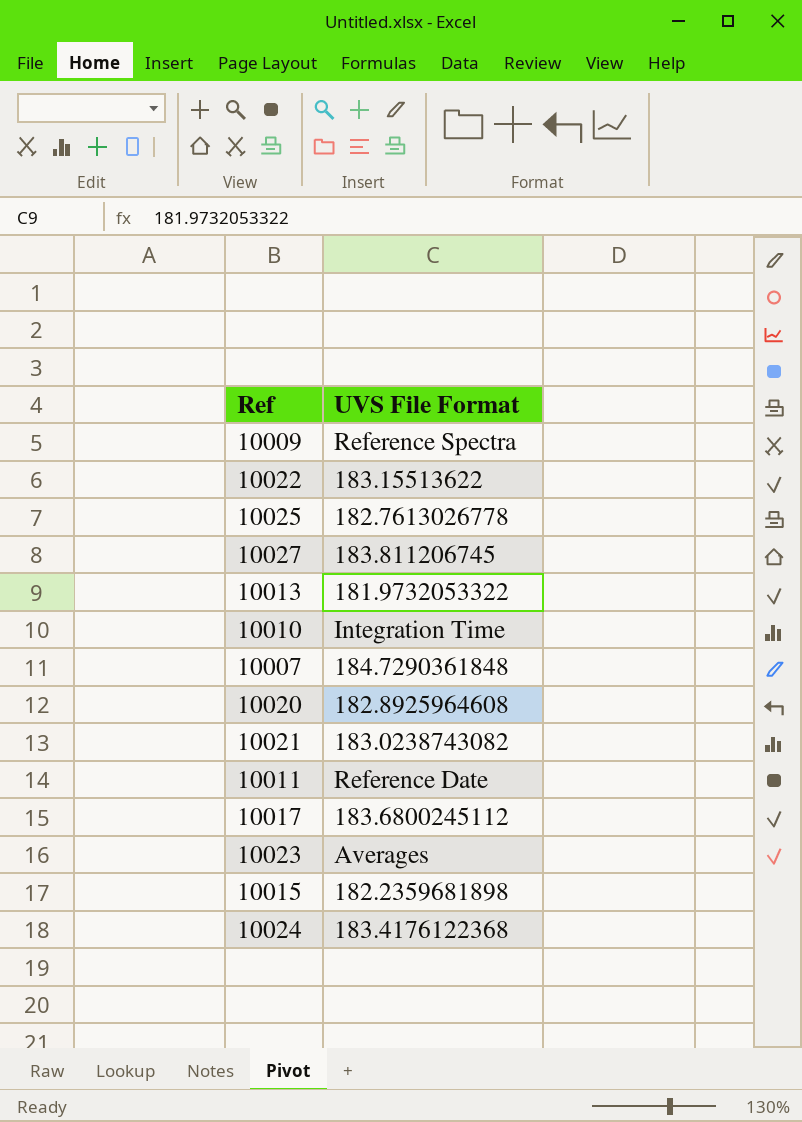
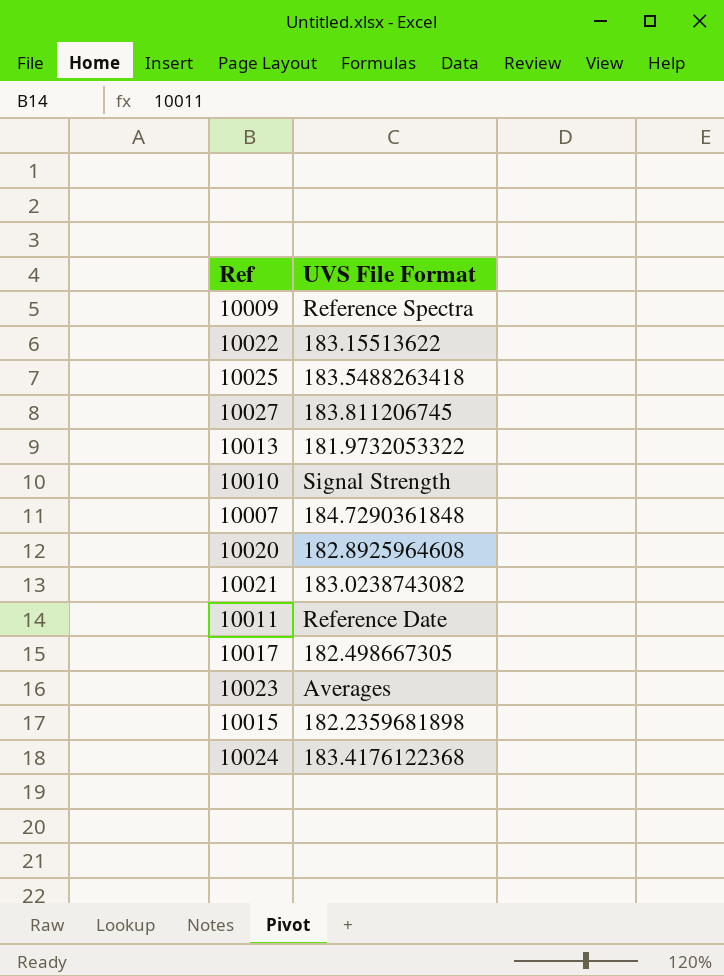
10025 | UVS File Format: 182.7613026778 -> 183.5488263418
10010 | UVS File Format: Integration Time -> Signal Strength
10017 | UVS File Format: 183.6800245112 -> 182.498667305

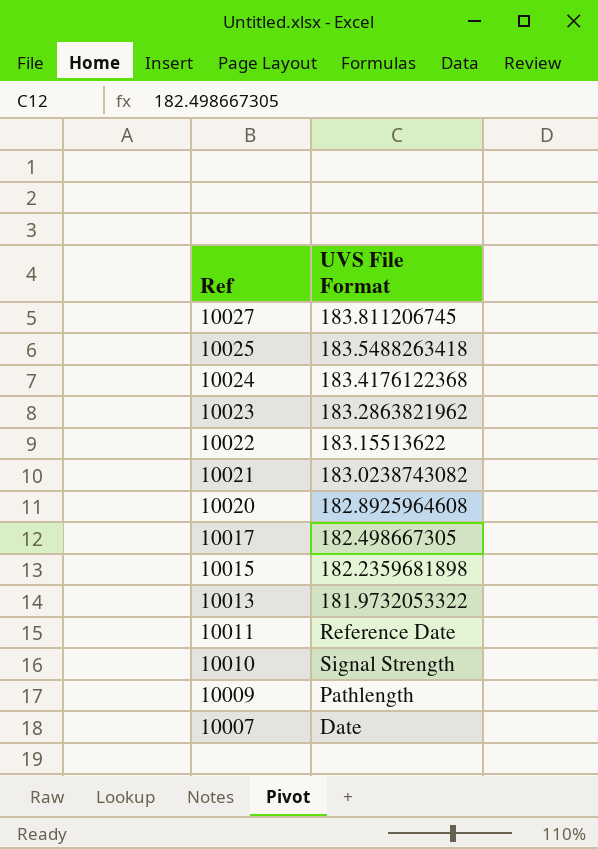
row order: none -> Ref descending
10023 | UVS File Format: Averages -> 183.2863821962
10009 | UVS File Format: Reference Spectra -> Pathlength
10007 | UVS File Format: 184.7290361848 -> Date

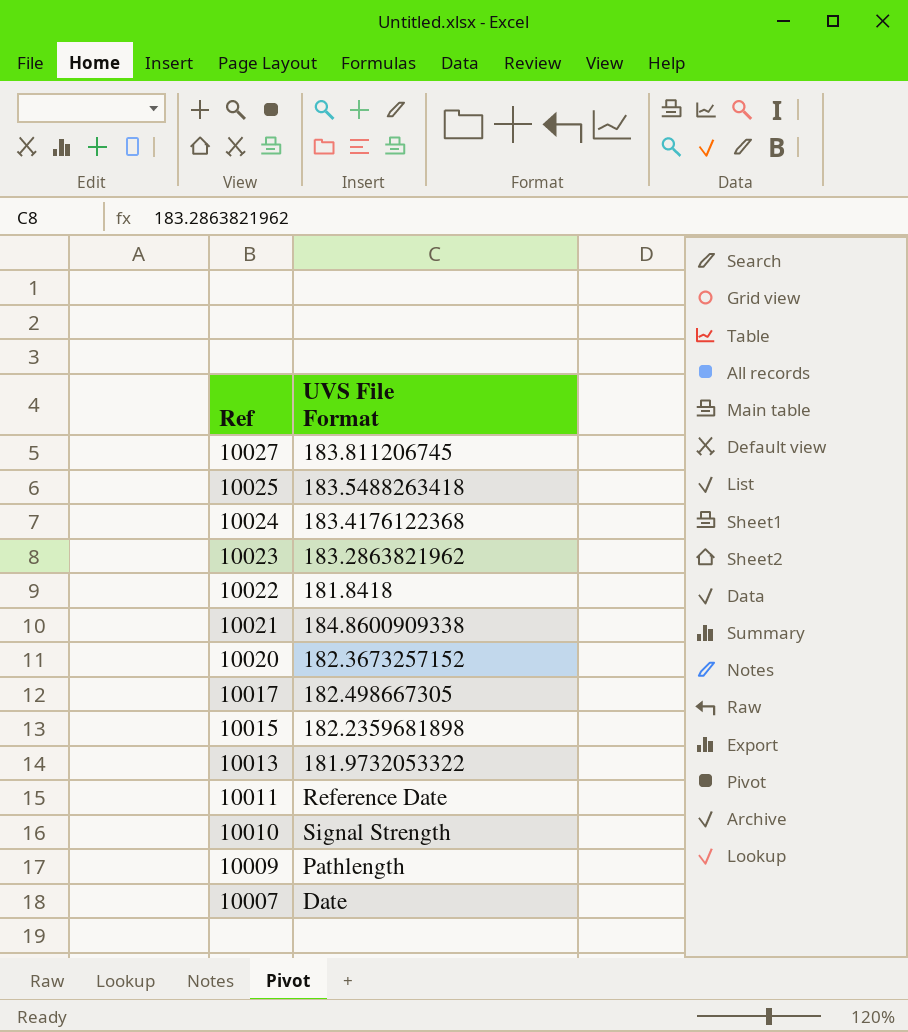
10022 | UVS File Format: 183.15513622 -> 181.8418
10021 | UVS File Format: 183.0238743082 -> 184.8600909338
10020 | UVS File Format: 182.8925964608 -> 182.3673257152

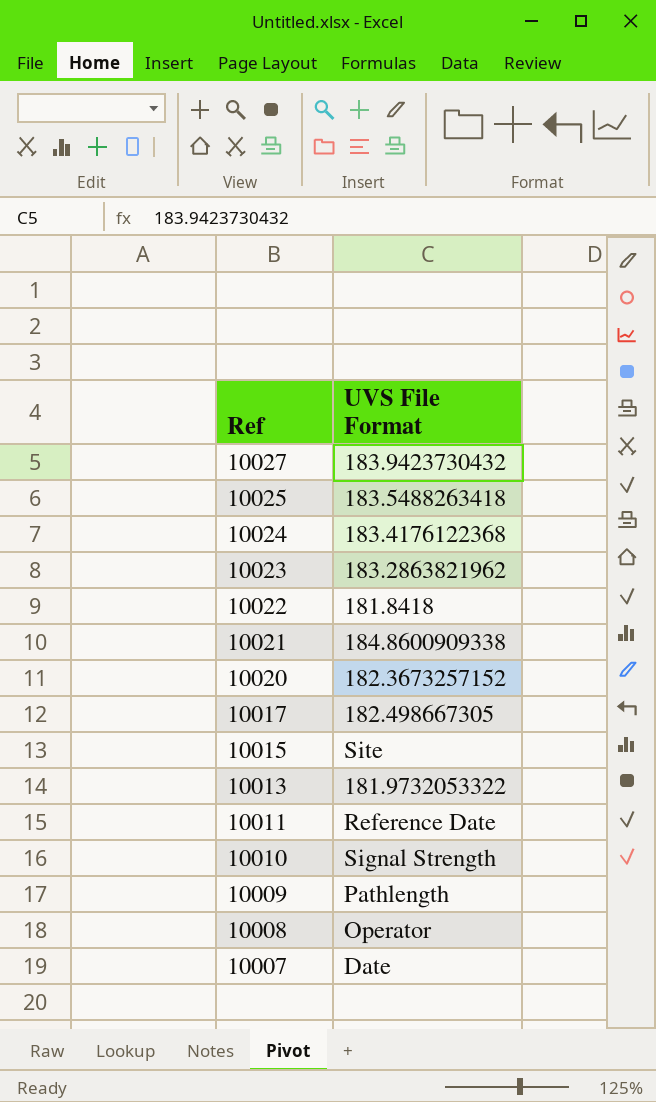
10027 | UVS File Format: 183.811206745 -> 183.9423730432
10015 | UVS File Format: 182.2359681898 -> Site
row 10008: none -> Operator

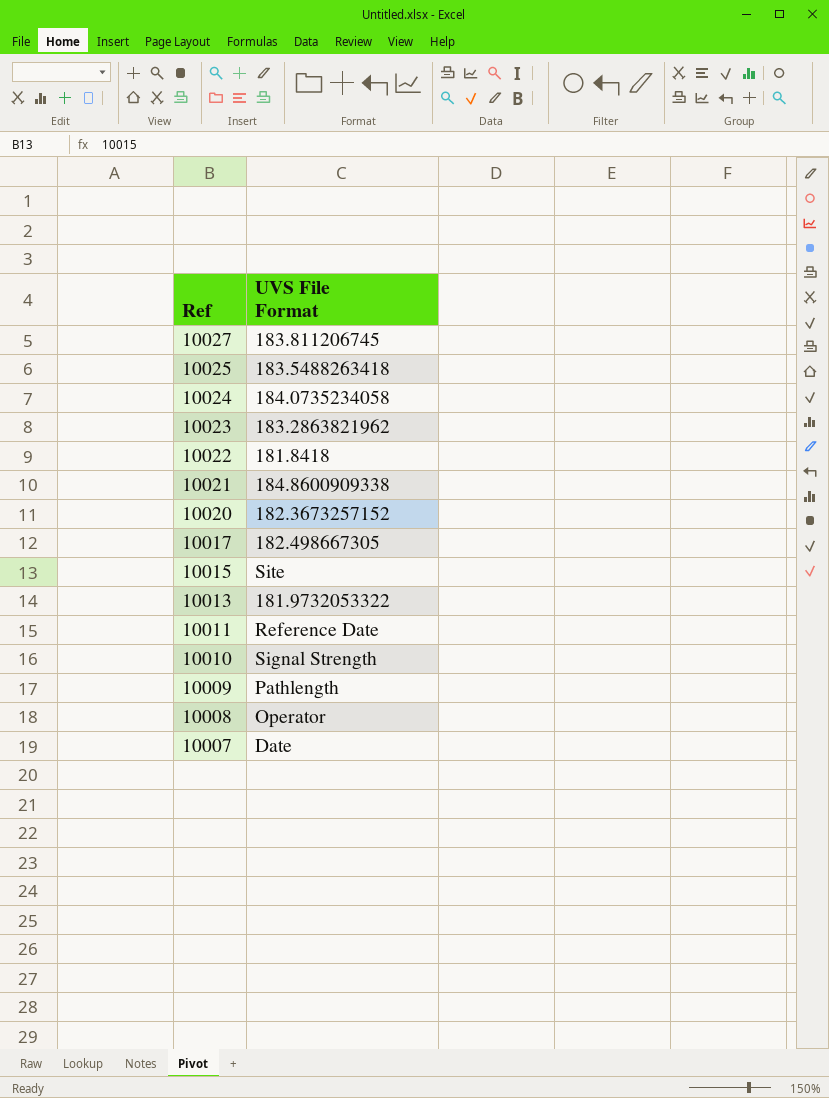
10027 | UVS File Format: 183.9423730432 -> 183.811206745
10024 | UVS File Format: 183.4176122368 -> 184.0735234058

